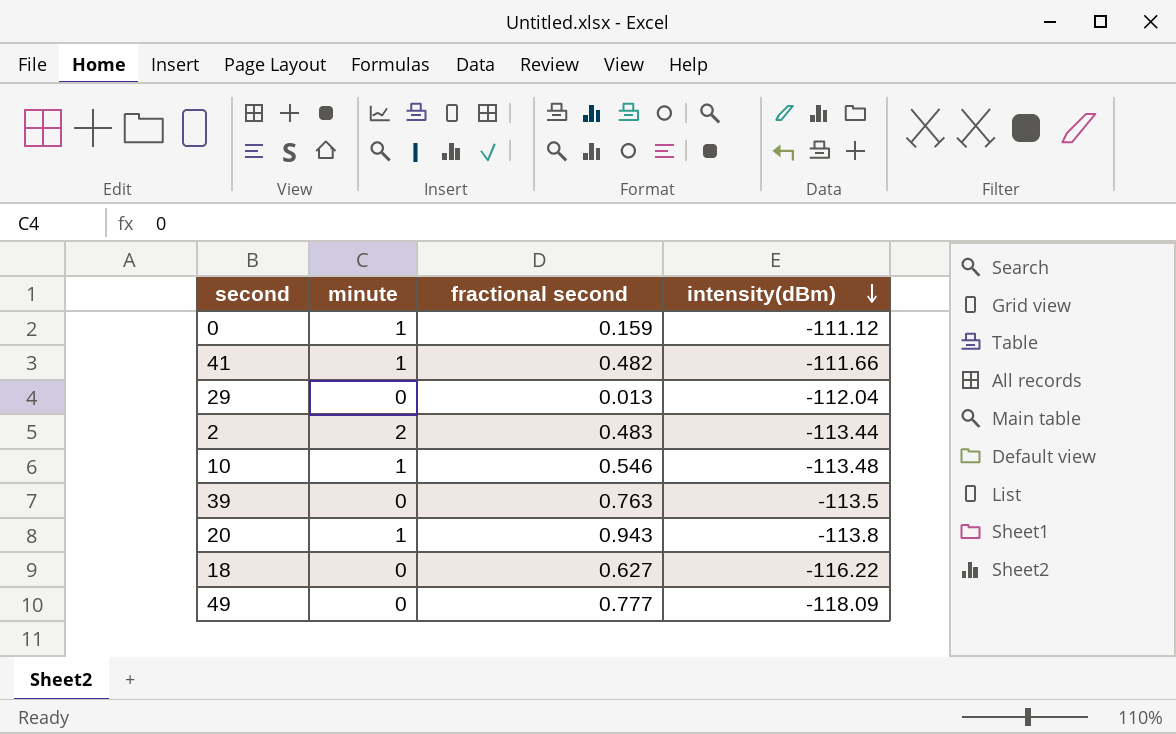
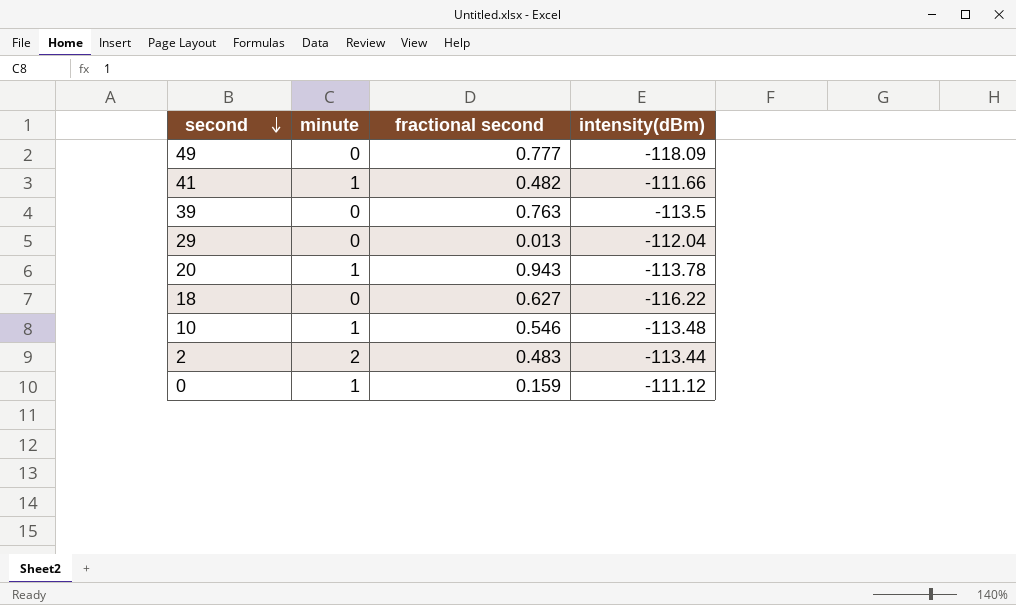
row order: intensity(dBm) descending -> second descending
20 | intensity(dBm): -113.8 -> -113.78

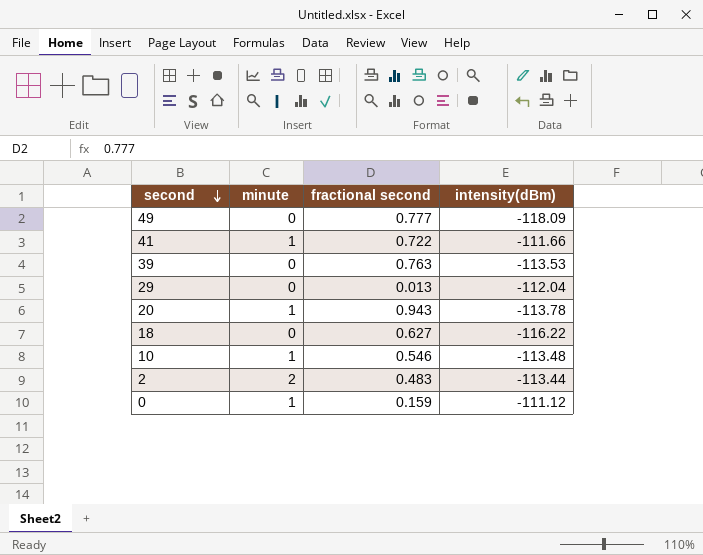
41 | fractional second: 0.482 -> 0.722
39 | intensity(dBm): -113.5 -> -113.53

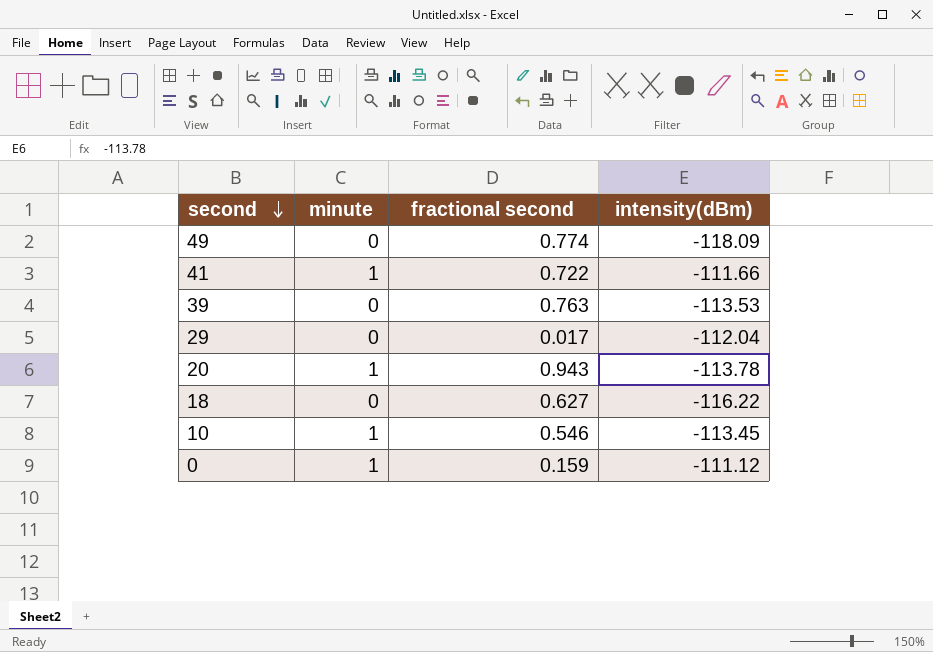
row 2: 2 | 0.483 | -113.44 -> none
49 | fractional second: 0.777 -> 0.774
29 | fractional second: 0.013 -> 0.017
10 | intensity(dBm): -113.48 -> -113.45

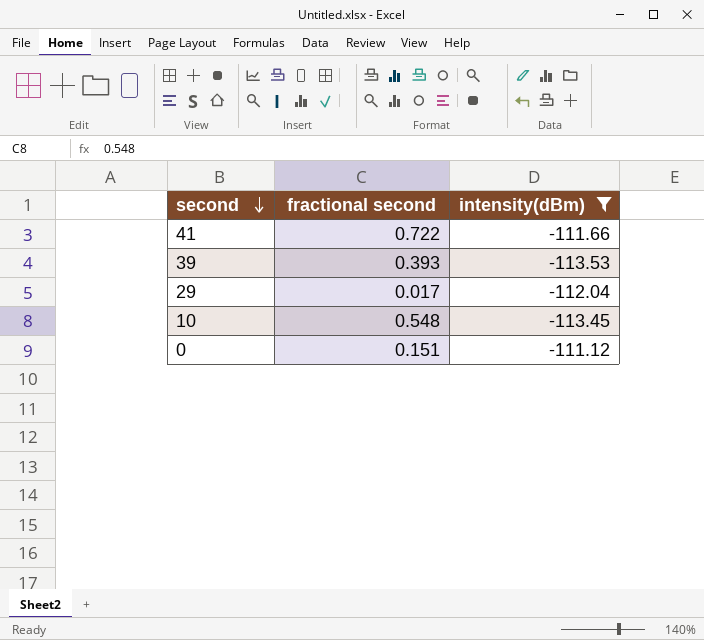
filter: none -> intensity(dBm) >= -113.53
column minute | position: 2 -> none
39 | fractional second: 0.763 -> 0.393
10 | fractional second: 0.546 -> 0.548
0 | fractional second: 0.159 -> 0.151

